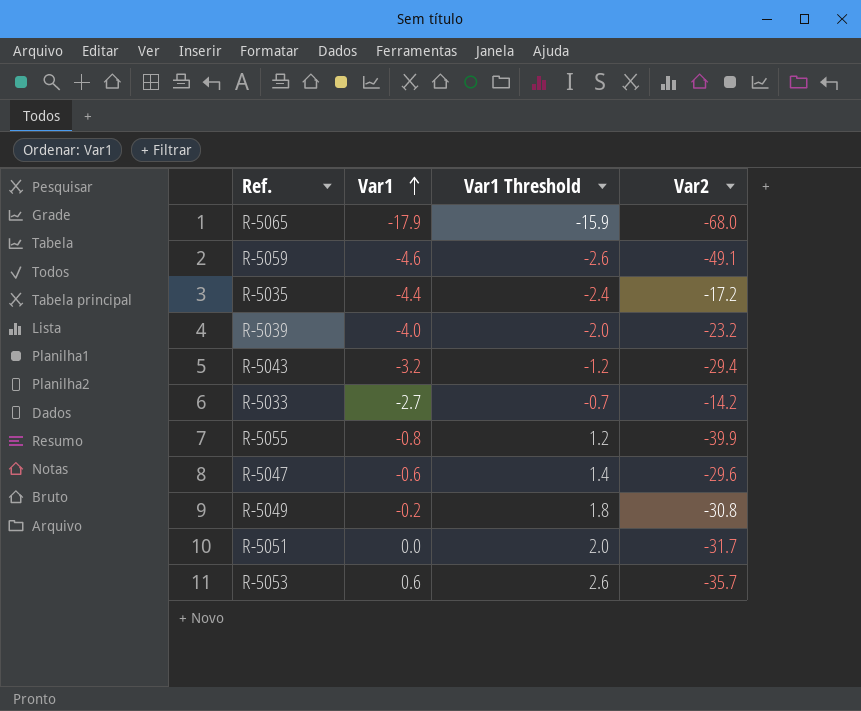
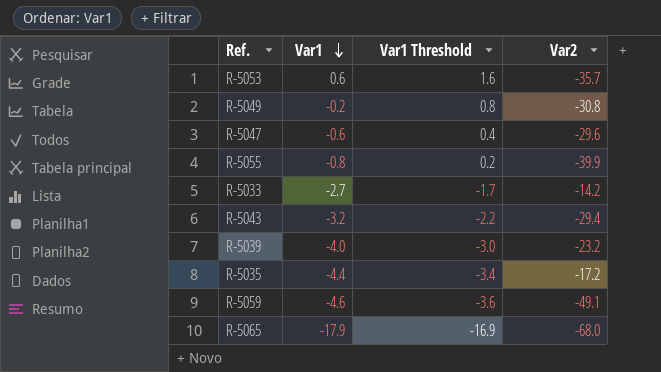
row order: Var1 ascending -> Var1 descending
column Var1 Threshold | formula: [Var1] + 2 -> [Var1] + 1
row R-5051: 0.0 | 2.0 | -31.7 -> none

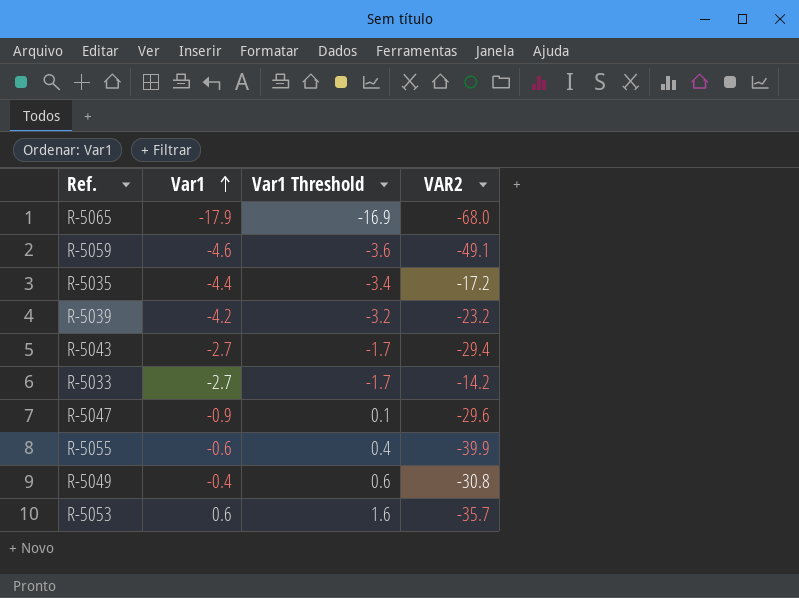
row order: Var1 descending -> Var1 ascending
column name: Var2 -> VAR2
R-5039 | Var1: -4.0 -> -4.2
R-5039 | Var1 Threshold: -3.0 -> -3.2
R-5043 | Var1: -3.2 -> -2.7
R-5043 | Var1 Threshold: -2.2 -> -1.7
R-5047 | Var1: -0.6 -> -0.9
R-5047 | Var1 Threshold: 0.4 -> 0.1
R-5055 | Var1: -0.8 -> -0.6
R-5055 | Var1 Threshold: 0.2 -> 0.4
R-5049 | Var1: -0.2 -> -0.4
R-5049 | Var1 Threshold: 0.8 -> 0.6

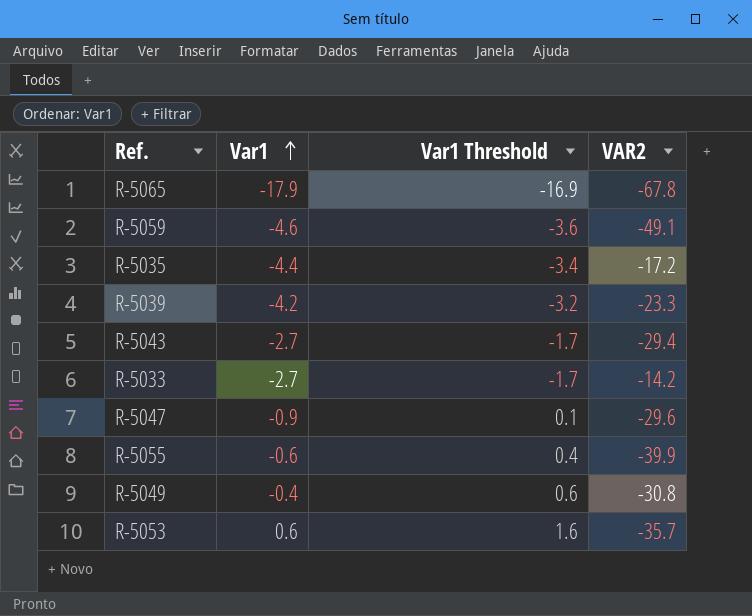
R-5065 | VAR2: -68.0 -> -67.8
R-5039 | VAR2: -23.2 -> -23.3

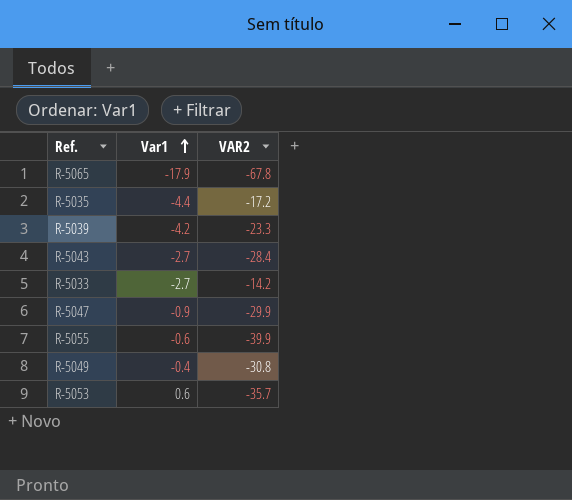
column Var1 Threshold | formula: [Var1] + 1 -> none
row R-5059: -4.6 | -3.6 | -49.1 -> none
R-5043 | VAR2: -29.4 -> -28.4
R-5047 | VAR2: -29.6 -> -29.9

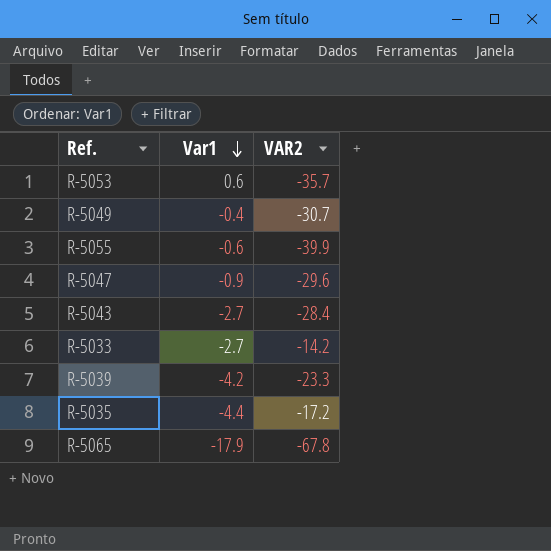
row order: Var1 ascending -> Var1 descending
R-5049 | VAR2: -30.8 -> -30.7
R-5047 | VAR2: -29.9 -> -29.6

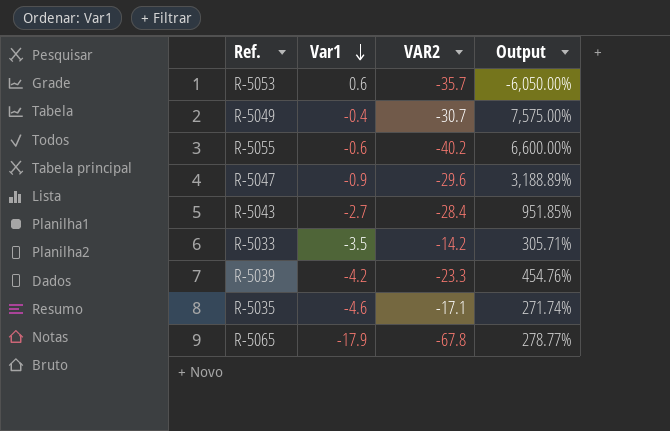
column Output | formula: none -> ([VAR2] - [Var1]) / [Var1]
R-5055 | VAR2: -39.9 -> -40.2
R-5033 | Var1: -2.7 -> -3.5
R-5035 | Var1: -4.4 -> -4.6
R-5035 | VAR2: -17.2 -> -17.1

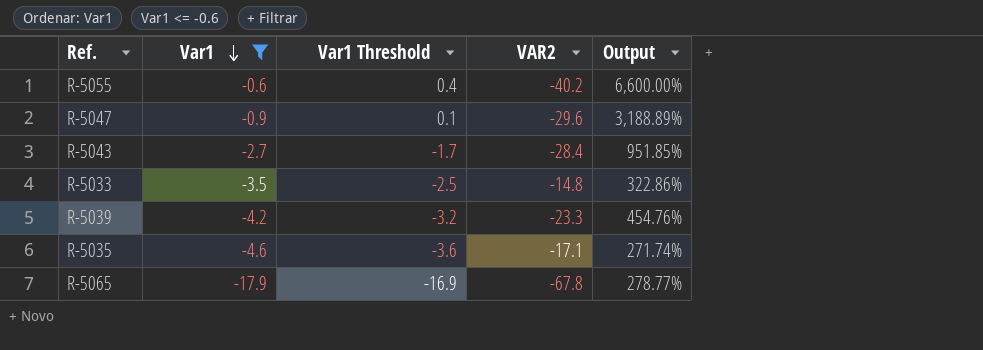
filter: none -> Var1 <= -0.6
column Var1 Threshold | formula: none -> [Var1] + 1
R-5033 | VAR2: -14.2 -> -14.8
R-5033 | Output: 305.71% -> 322.86%

